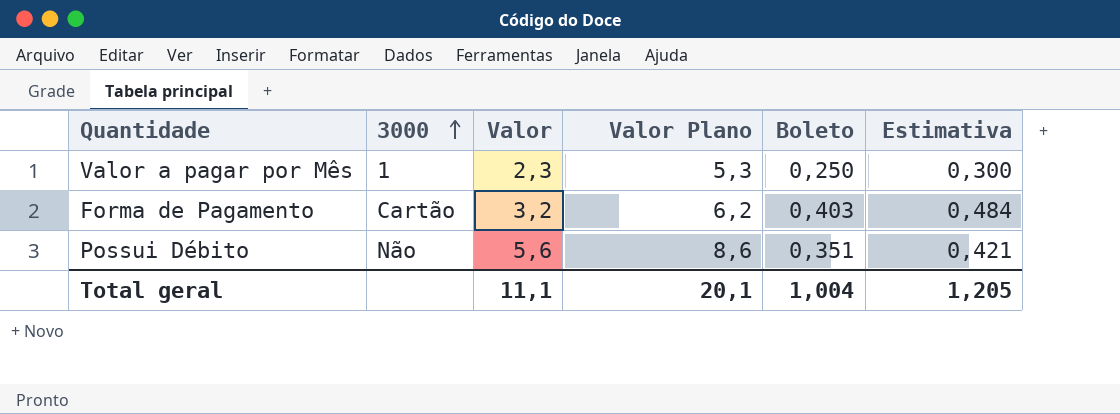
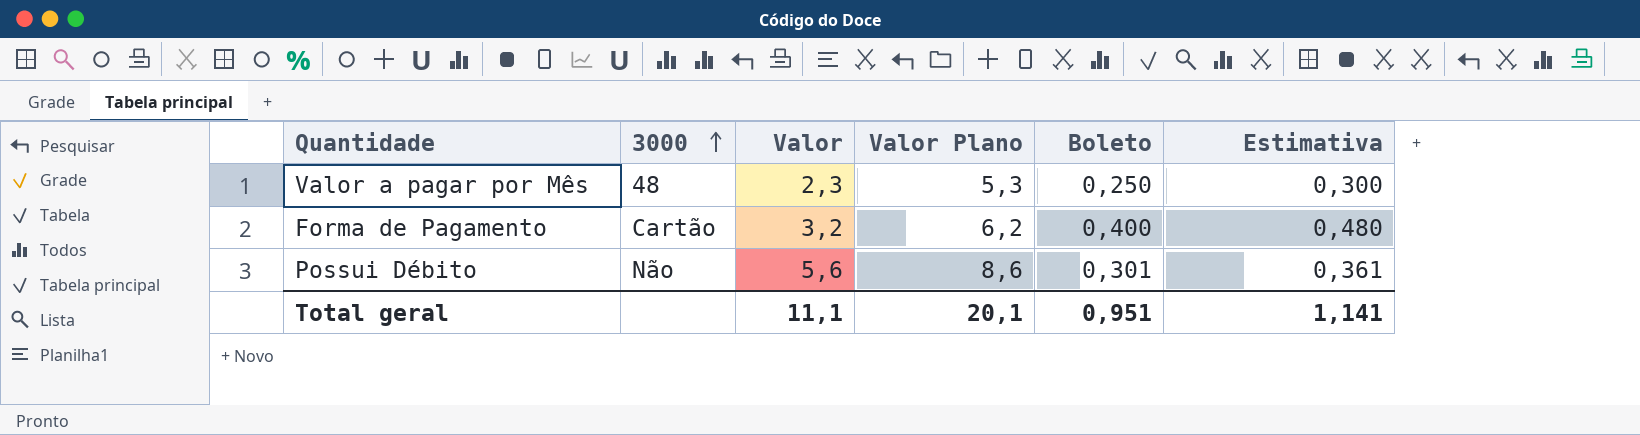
Valor a pagar por Mês | 3000: 1 -> 48
Forma de Pagamento | Boleto: 0,403 -> 0,400
Forma de Pagamento | Estimativa: 0,484 -> 0,480
Possui Débito | Boleto: 0,351 -> 0,301
Possui Débito | Estimativa: 0,421 -> 0,361
Total geral | Boleto: 1,004 -> 0,951
Total geral | Estimativa: 1,205 -> 1,141

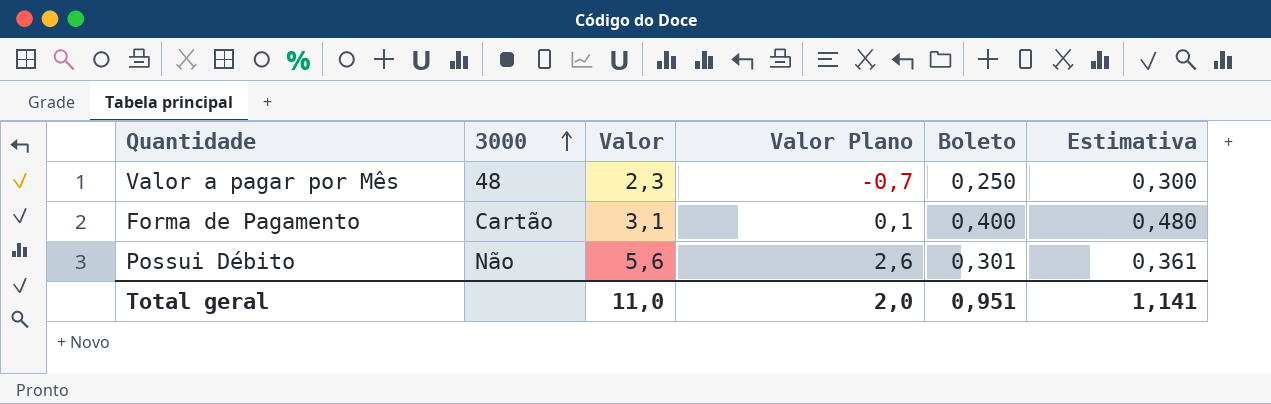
column Valor Plano | formula: [Valor] + 3 -> [Valor] - 3
Forma de Pagamento | Valor: 3,2 -> 3,1
Total geral | Valor: 11,1 -> 11,0
Total geral | Valor Plano: 20,1 -> 2,0

